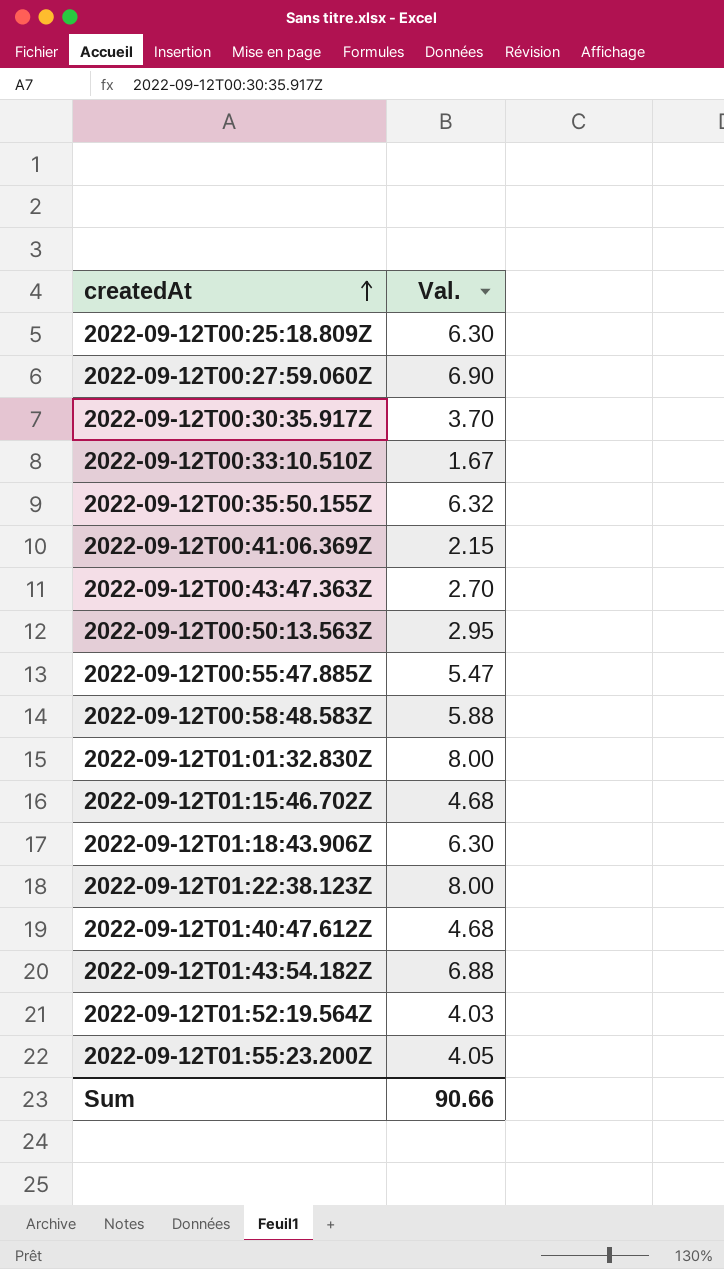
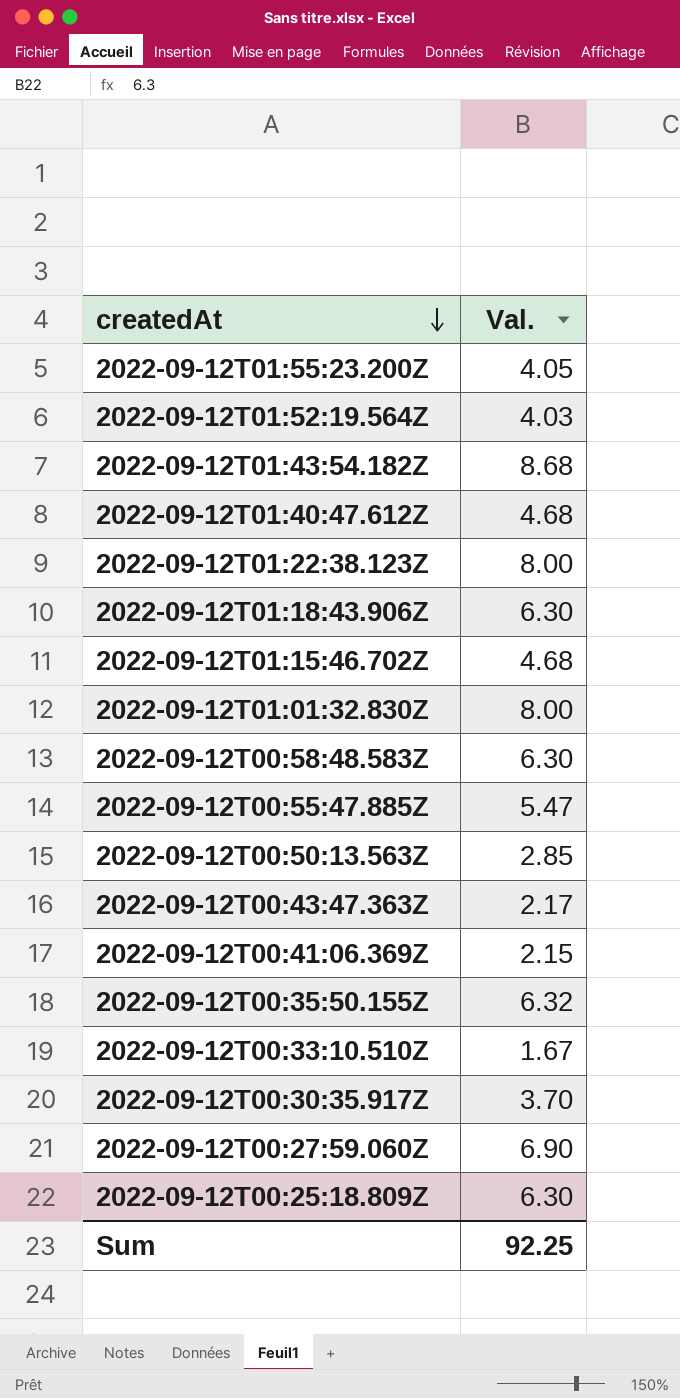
row order: createdAt ascending -> createdAt descending
2022-09-12T01:43:54.182Z | Val.: 6.88 -> 8.68
2022-09-12T00:58:48.583Z | Val.: 5.88 -> 6.30
2022-09-12T00:50:13.563Z | Val.: 2.95 -> 2.85
2022-09-12T00:43:47.363Z | Val.: 2.70 -> 2.17
Sum | Val.: 90.66 -> 92.25

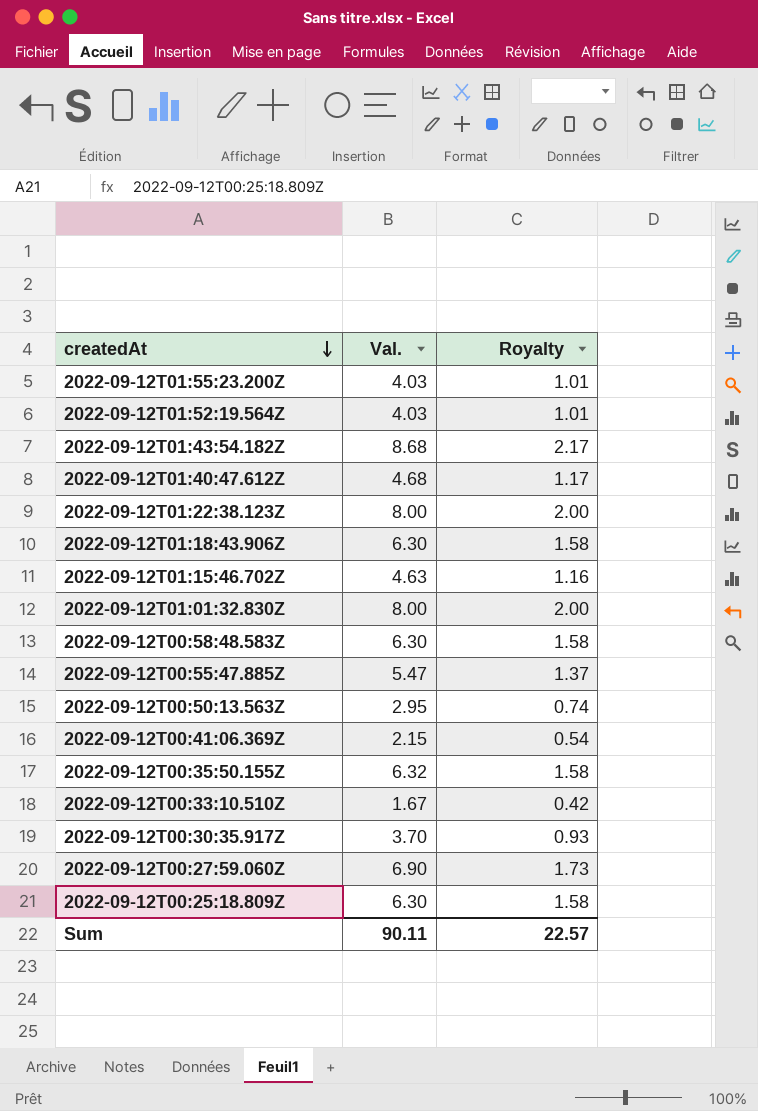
column Royalty | formula: none -> [Val.] * 0.25
row 2022-09-12T00:43:47.363Z: 2.17 -> none
2022-09-12T01:55:23.200Z | Val.: 4.05 -> 4.03
2022-09-12T01:15:46.702Z | Val.: 4.68 -> 4.63
2022-09-12T00:50:13.563Z | Val.: 2.85 -> 2.95
Sum | Val.: 92.25 -> 90.11

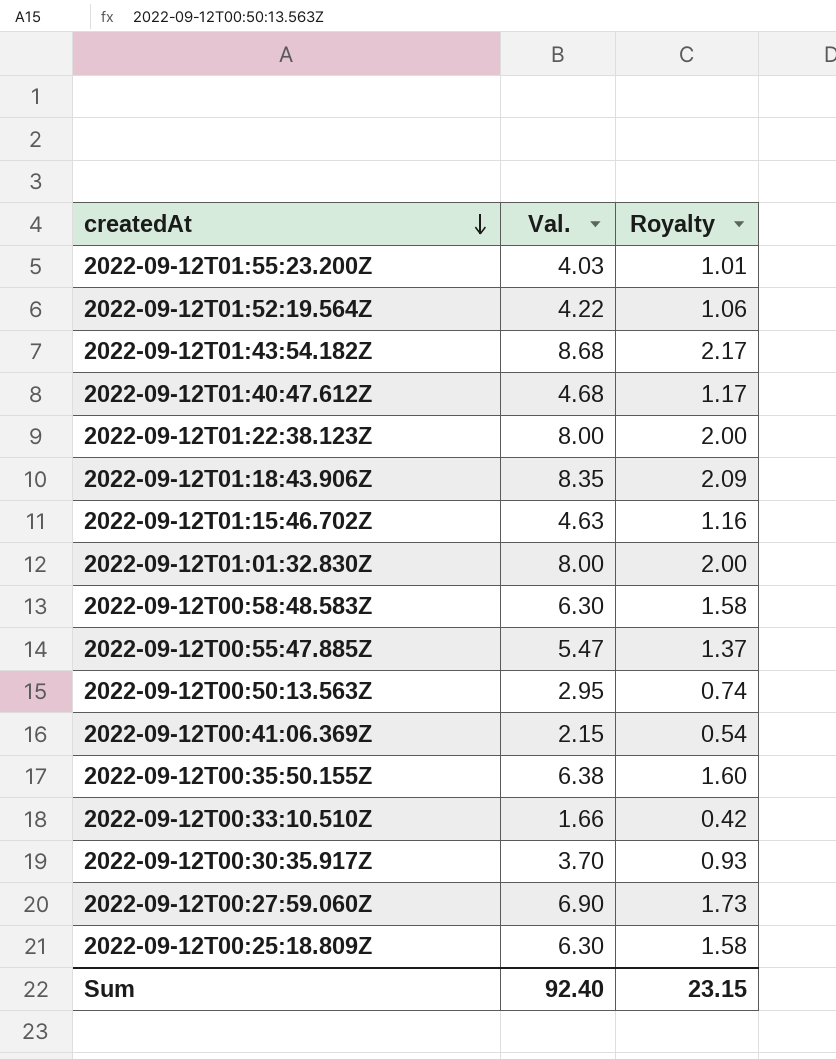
2022-09-12T01:52:19.564Z | Val.: 4.03 -> 4.22
2022-09-12T01:52:19.564Z | Royalty: 1.01 -> 1.06
2022-09-12T01:18:43.906Z | Val.: 6.30 -> 8.35
2022-09-12T01:18:43.906Z | Royalty: 1.58 -> 2.09
2022-09-12T00:35:50.155Z | Val.: 6.32 -> 6.38
2022-09-12T00:35:50.155Z | Royalty: 1.58 -> 1.60
2022-09-12T00:33:10.510Z | Val.: 1.67 -> 1.66
Sum | Val.: 90.11 -> 92.40
Sum | Royalty: 22.57 -> 23.15

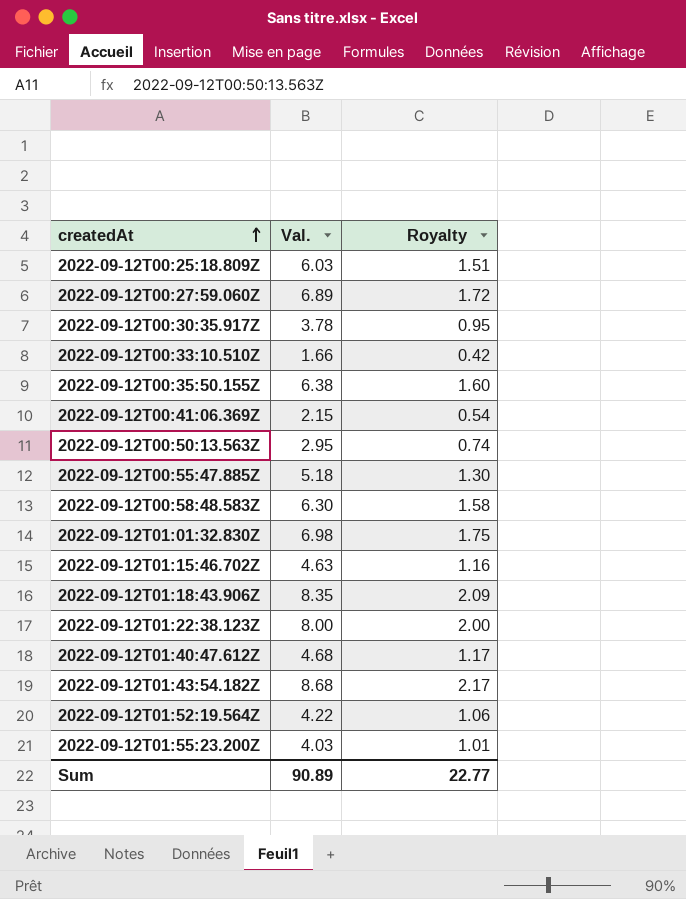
row order: createdAt descending -> createdAt ascending
2022-09-12T00:25:18.809Z | Val.: 6.30 -> 6.03
2022-09-12T00:25:18.809Z | Royalty: 1.58 -> 1.51
2022-09-12T00:27:59.060Z | Val.: 6.90 -> 6.89
2022-09-12T00:27:59.060Z | Royalty: 1.73 -> 1.72
2022-09-12T00:30:35.917Z | Val.: 3.70 -> 3.78
2022-09-12T00:30:35.917Z | Royalty: 0.93 -> 0.95
2022-09-12T00:55:47.885Z | Val.: 5.47 -> 5.18
2022-09-12T00:55:47.885Z | Royalty: 1.37 -> 1.30
2022-09-12T01:01:32.830Z | Val.: 8.00 -> 6.98
2022-09-12T01:01:32.830Z | Royalty: 2.00 -> 1.75
Sum | Val.: 92.40 -> 90.89
Sum | Royalty: 23.15 -> 22.77

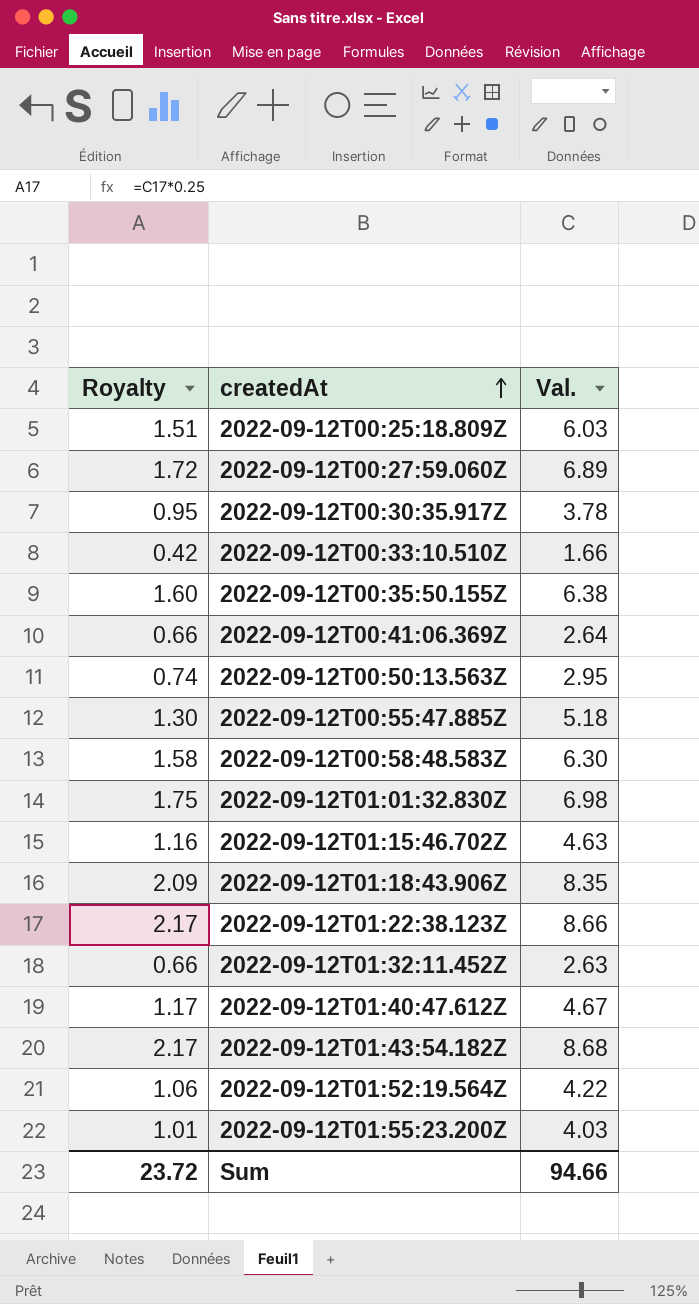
column Royalty | position: 3 -> 1
2022-09-12T00:41:06.369Z | Royalty: 0.54 -> 0.66
2022-09-12T00:41:06.369Z | Val.: 2.15 -> 2.64
2022-09-12T01:22:38.123Z | Royalty: 2.00 -> 2.17
2022-09-12T01:22:38.123Z | Val.: 8.00 -> 8.66
row 2022-09-12T01:32:11.452Z: none -> 0.66 | 2.63
2022-09-12T01:40:47.612Z | Val.: 4.68 -> 4.67
Sum | Royalty: 22.77 -> 23.72
Sum | Val.: 90.89 -> 94.66

